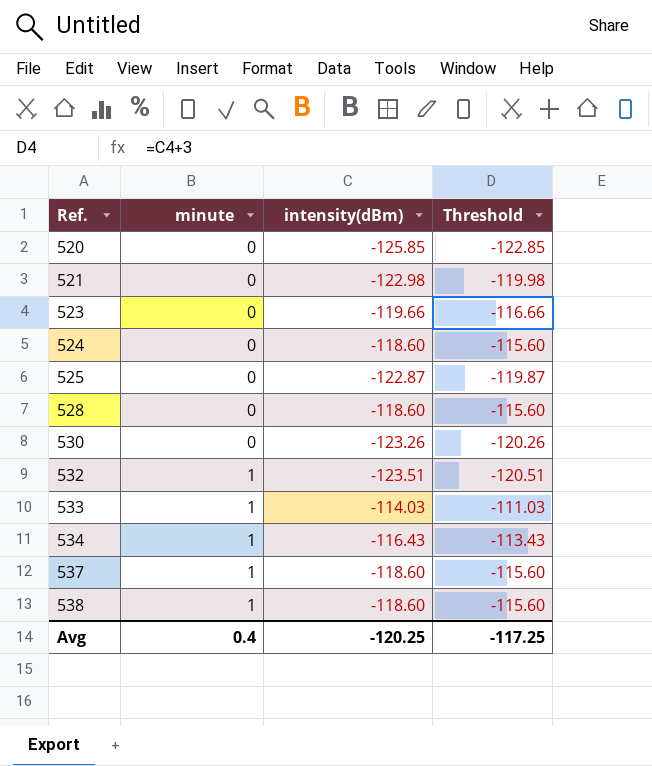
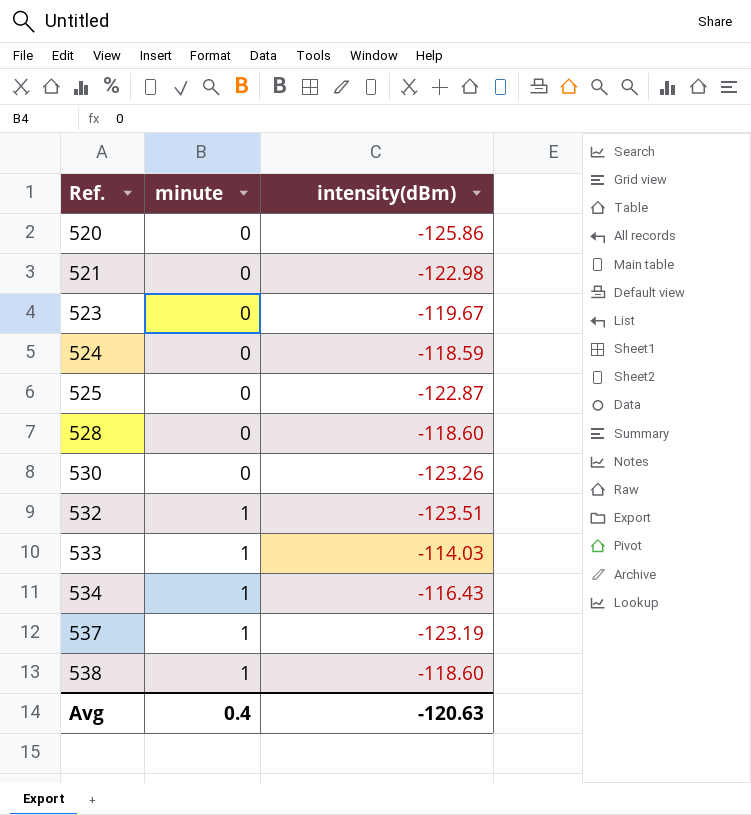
column Threshold | formula: [intensity(dBm)] + 3 -> none
520 | intensity(dBm): -125.85 -> -125.86
523 | intensity(dBm): -119.66 -> -119.67
524 | intensity(dBm): -118.60 -> -118.59
537 | intensity(dBm): -118.60 -> -123.19
Avg | intensity(dBm): -120.25 -> -120.63

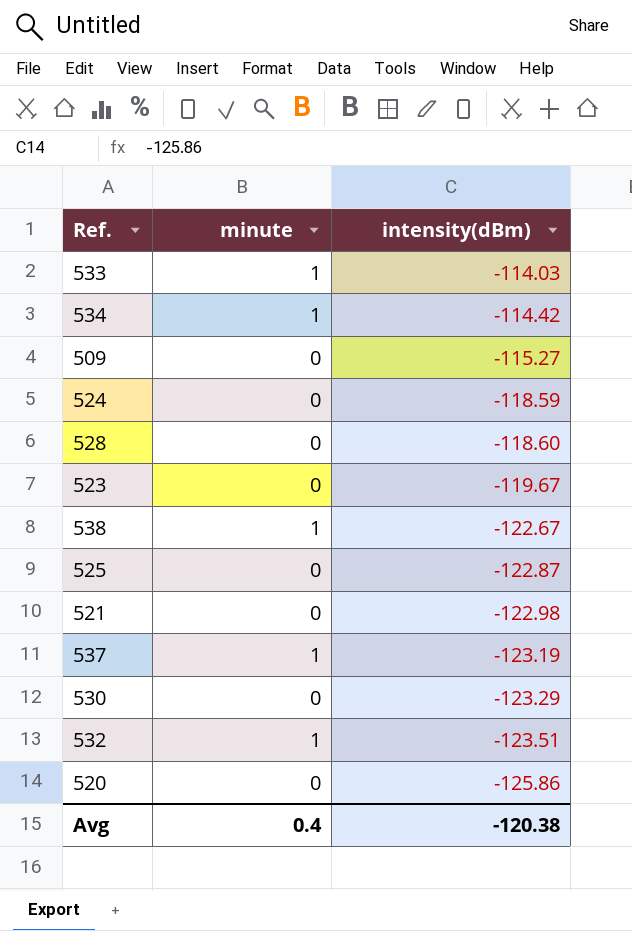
row order: Ref. ascending -> intensity(dBm) descending
534 | intensity(dBm): -116.43 -> -114.42
row 509: none -> 0 | -115.27
538 | intensity(dBm): -118.60 -> -122.67
530 | intensity(dBm): -123.26 -> -123.29
Avg | intensity(dBm): -120.63 -> -120.38

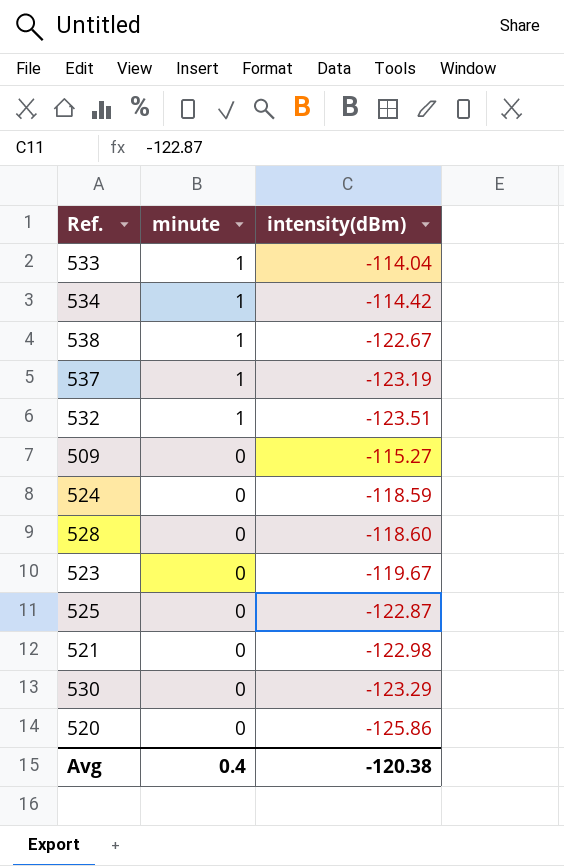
row order: intensity(dBm) descending -> minute descending
533 | intensity(dBm): -114.03 -> -114.04

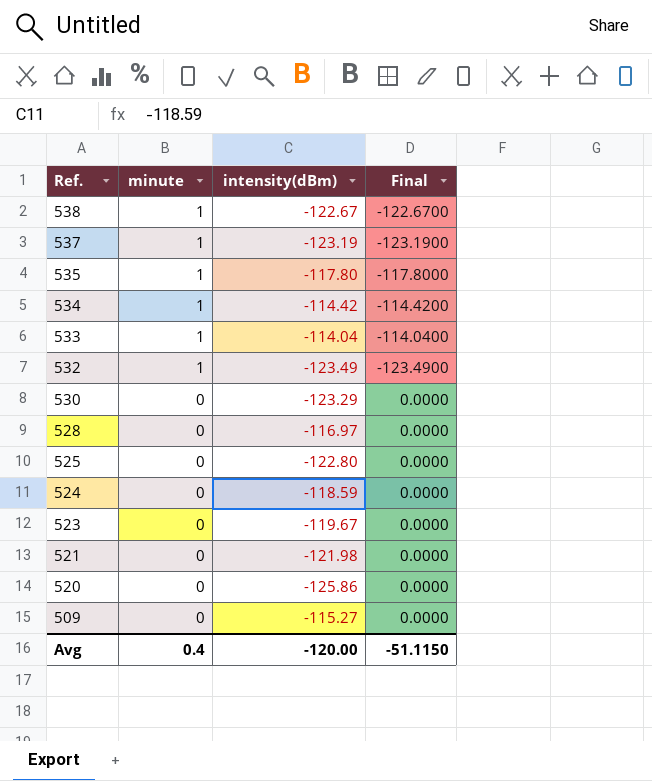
row order: minute descending -> Ref. descending
column Final | formula: none -> [minute] * [intensity(dBm)]
row 535: none -> 1 | -117.80 | -117.8000
532 | intensity(dBm): -123.51 -> -123.49
528 | intensity(dBm): -118.60 -> -116.97
525 | intensity(dBm): -122.87 -> -122.80
521 | intensity(dBm): -122.98 -> -121.98
Avg | intensity(dBm): -120.38 -> -120.00

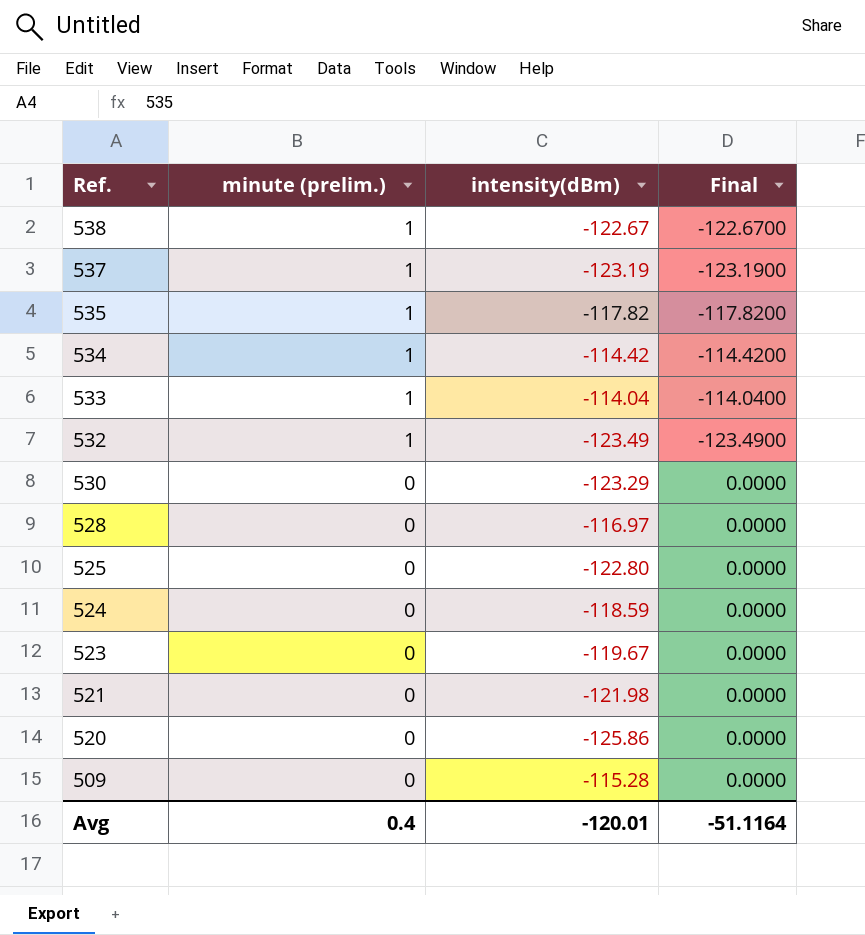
column name: minute -> minute (prelim.)
535 | intensity(dBm): -117.80 -> -117.82
535 | Final: -117.8000 -> -117.8200
509 | intensity(dBm): -115.27 -> -115.28
Avg | intensity(dBm): -120.00 -> -120.01
Avg | Final: -51.1150 -> -51.1164

